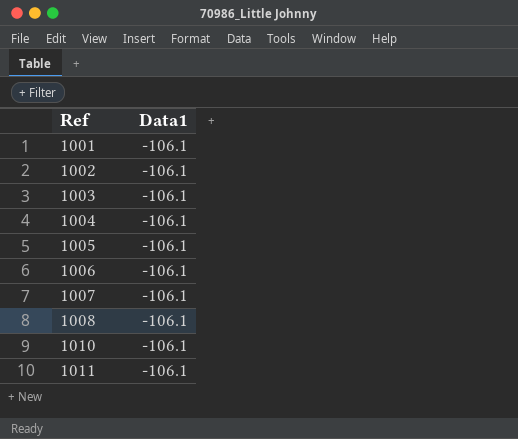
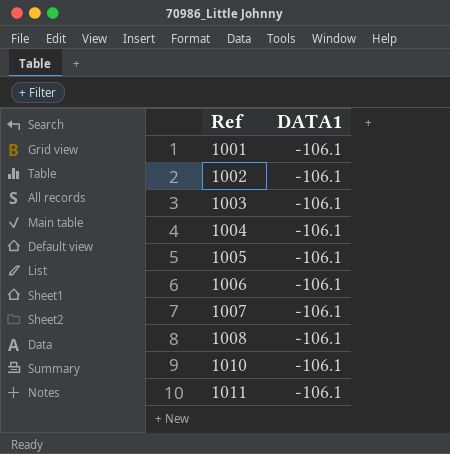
column name: Data1 -> DATA1

